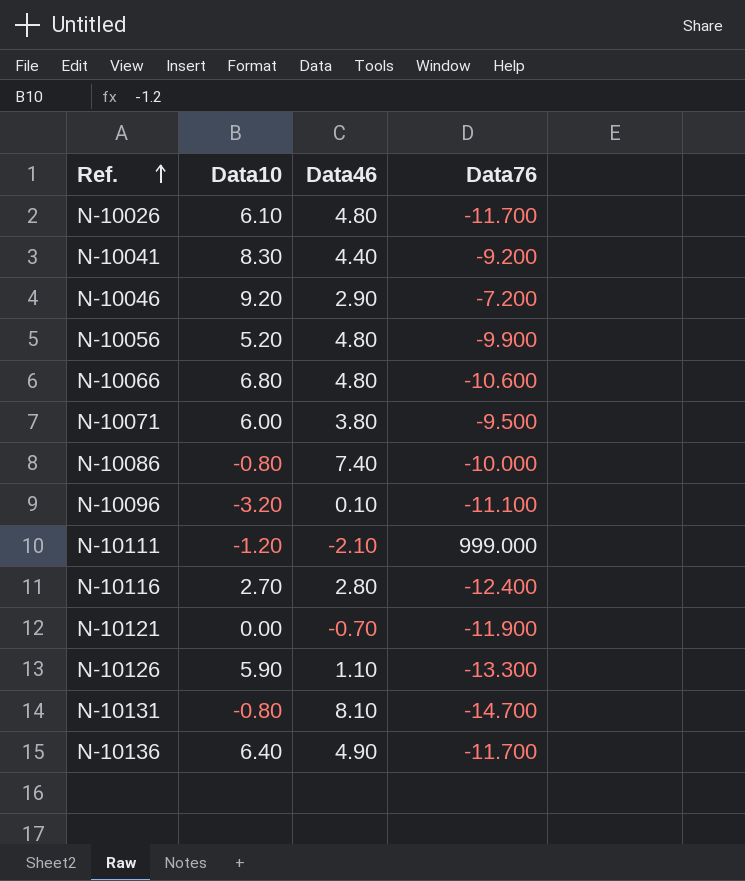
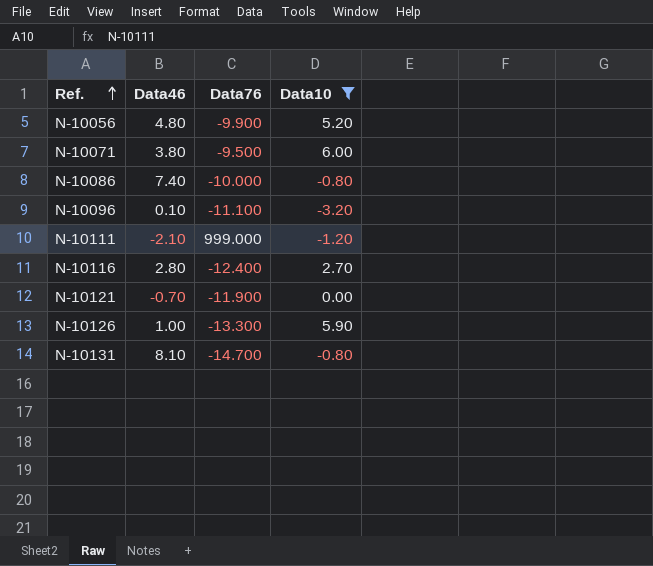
filter: none -> Data10 <= 6.00
column Data10 | position: 2 -> 4
N-10126 | Data46: 1.10 -> 1.00

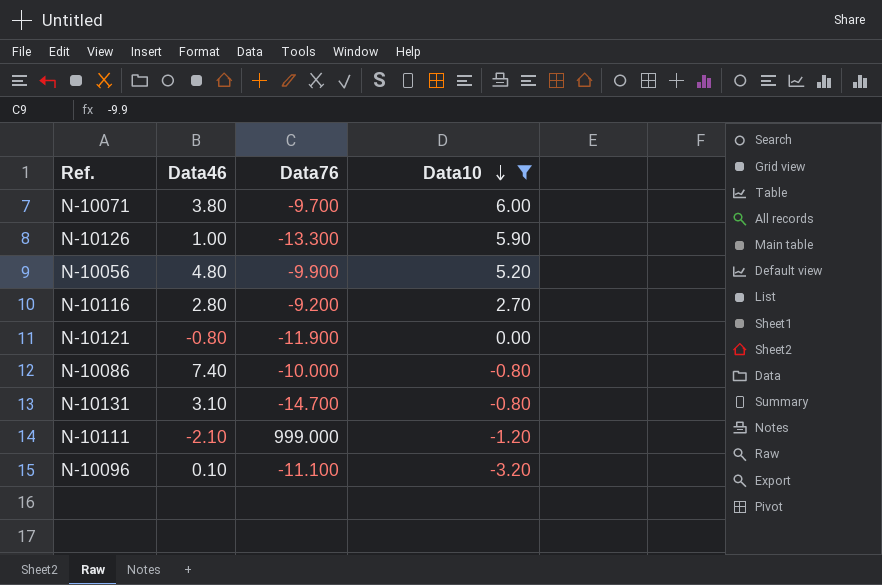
row order: Ref. ascending -> Data10 descending
N-10071 | Data76: -9.500 -> -9.700
N-10116 | Data76: -12.400 -> -9.200
N-10121 | Data46: -0.70 -> -0.80
N-10131 | Data46: 8.10 -> 3.10

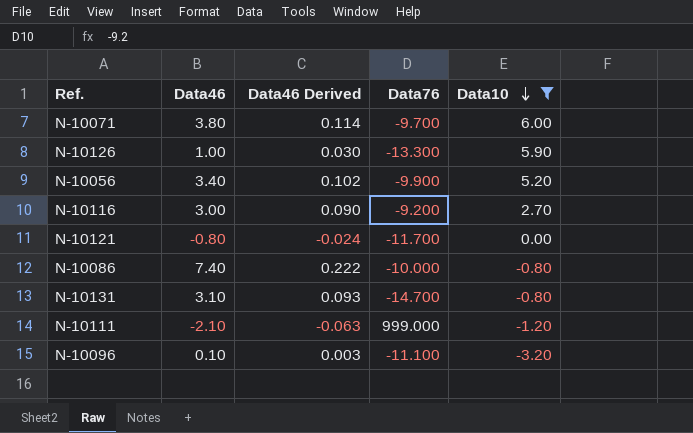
column Data46 Derived | formula: none -> [Data46] * 0.03
N-10056 | Data46: 4.80 -> 3.40
N-10116 | Data46: 2.80 -> 3.00
N-10121 | Data76: -11.900 -> -11.700

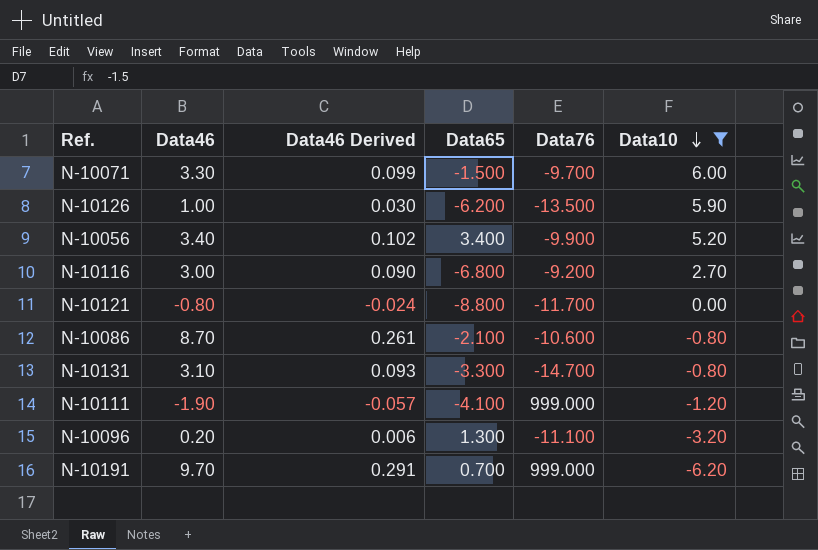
column Data65 | position: none -> 4
N-10071 | Data46: 3.80 -> 3.30
N-10071 | Data46 Derived: 0.114 -> 0.099
N-10126 | Data76: -13.300 -> -13.500
N-10086 | Data46: 7.40 -> 8.70
N-10086 | Data46 Derived: 0.222 -> 0.261
N-10086 | Data76: -10.000 -> -10.600
N-10111 | Data46: -2.10 -> -1.90
N-10111 | Data46 Derived: -0.063 -> -0.057
N-10096 | Data46: 0.10 -> 0.20
N-10096 | Data46 Derived: 0.003 -> 0.006
row N-10191: none -> 9.70 | 0.291 | 0.700 | 999.000 | -6.20

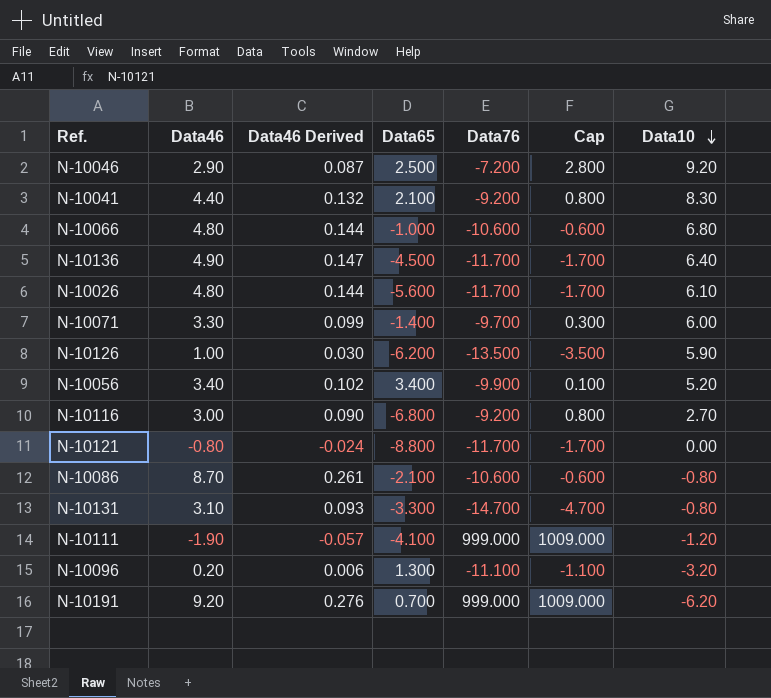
filter: Data10 <= 6.00 -> none
column Cap | formula: none -> [Data76] + 10
N-10071 | Data65: -1.500 -> -1.400
N-10191 | Data46: 9.70 -> 9.20
N-10191 | Data46 Derived: 0.291 -> 0.276

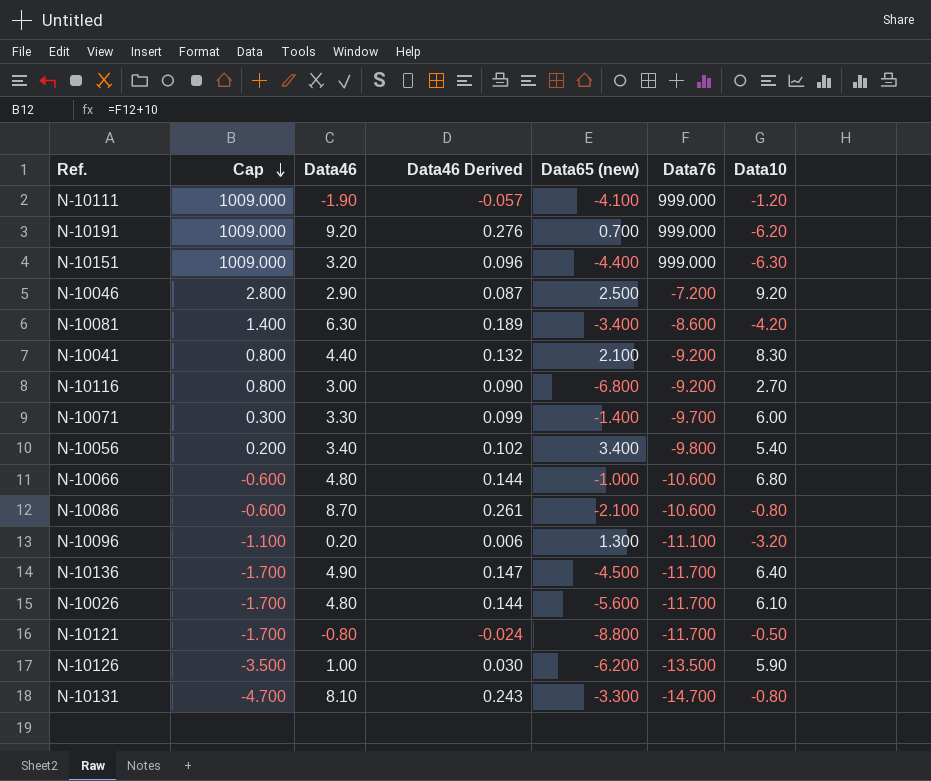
row order: Data10 descending -> Cap descending
column Cap | position: 6 -> 2
column name: Data65 -> Data65 (new)
row N-10151: none -> 1009.000 | 3.20 | 0.096 | -4.400 | 999.000 | -6.30
row N-10081: none -> 1.400 | 6.30 | 0.189 | -3.400 | -8.600 | -4.20
N-10056 | Cap: 0.100 -> 0.200
N-10056 | Data76: -9.900 -> -9.800
N-10056 | Data10: 5.20 -> 5.40
N-10121 | Data10: 0.00 -> -0.50
N-10131 | Data46: 3.10 -> 8.10
N-10131 | Data46 Derived: 0.093 -> 0.243

